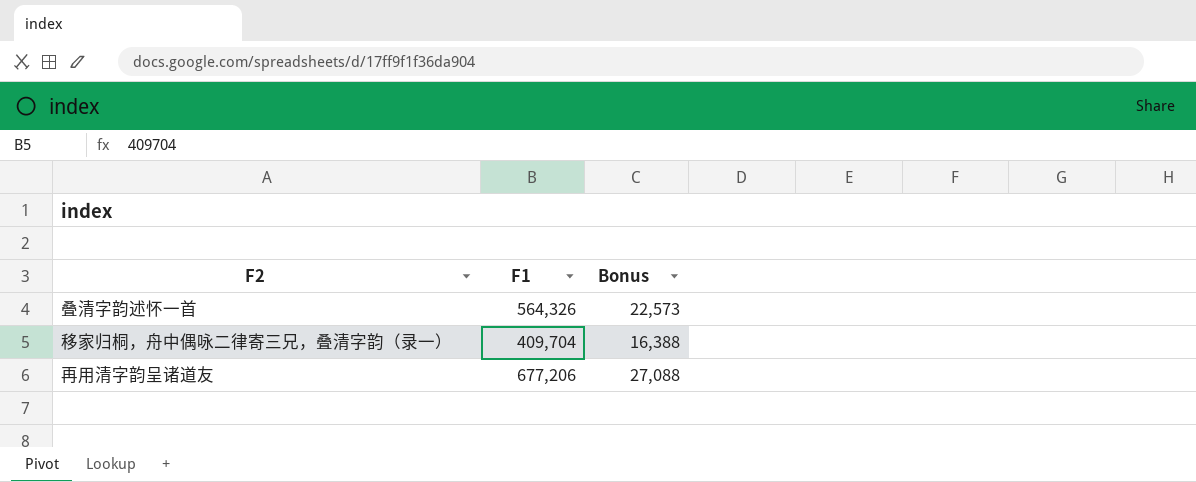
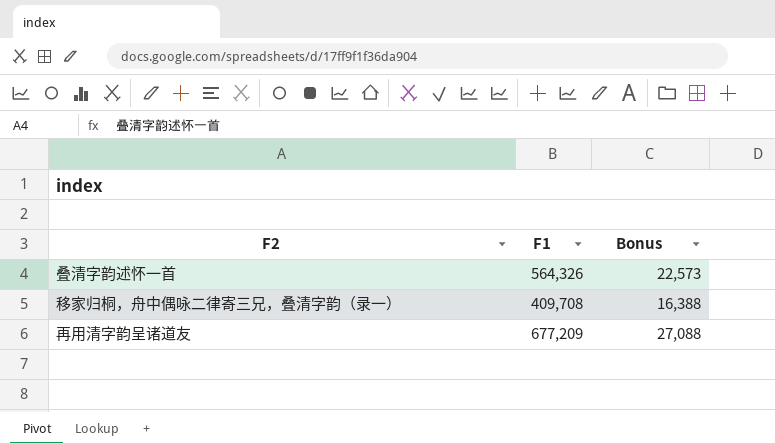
移家归桐，舟中偶咏二律寄三兄，叠清字韵（录一） | F1: 409,704 -> 409,708
再用清字韵呈诸道友 | F1: 677,206 -> 677,209

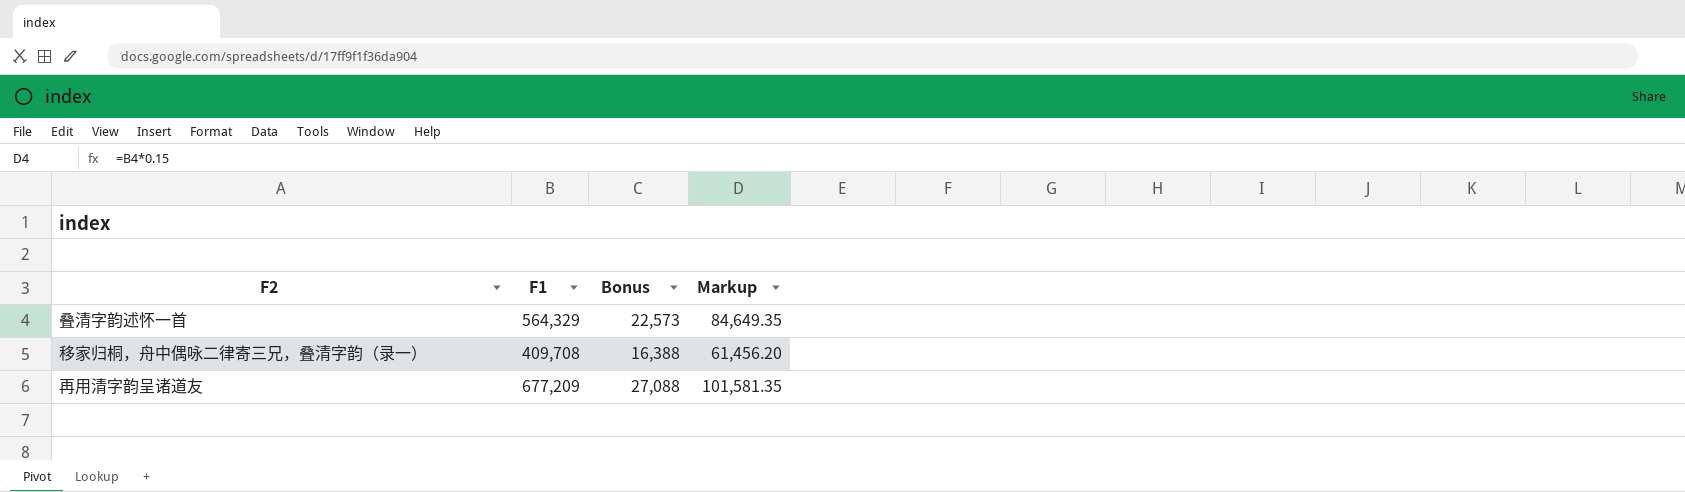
column Markup | formula: none -> [F1] * 0.15
叠清字韵述怀一首 | F1: 564,326 -> 564,329

